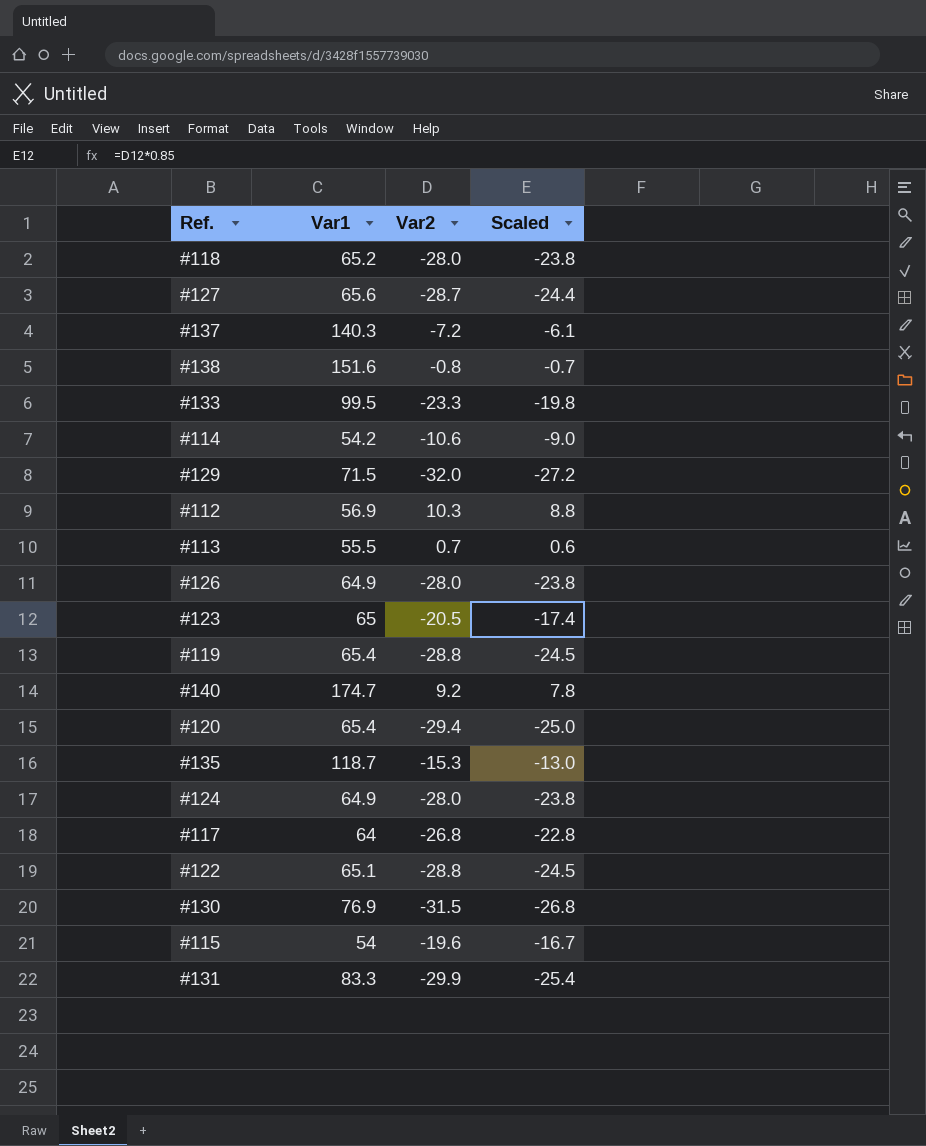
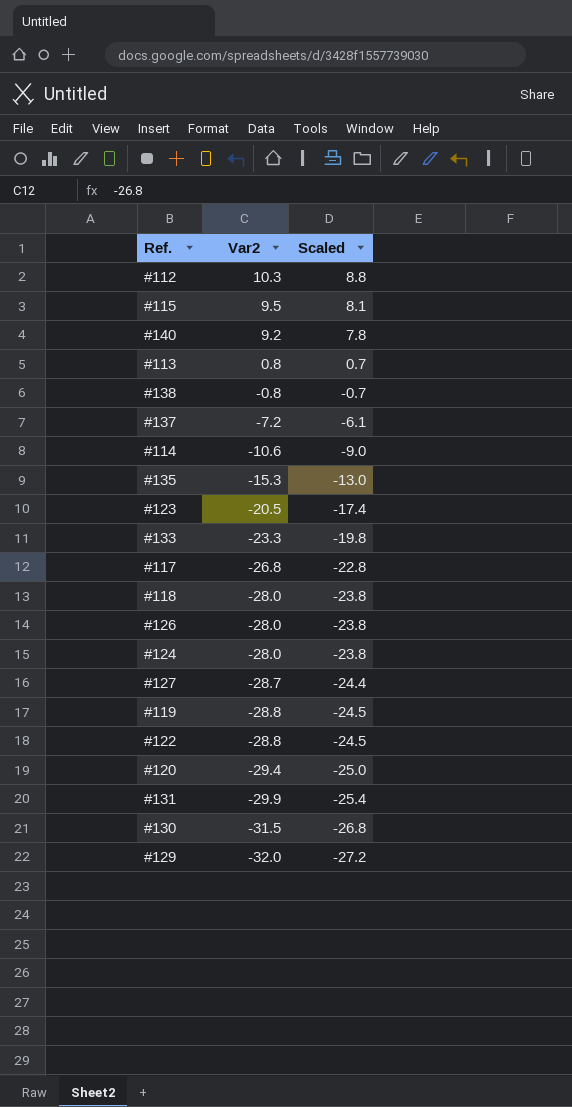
row order: none -> Var2 descending
column Var1 | position: 2 -> none
#115 | Var2: -19.6 -> 9.5
#115 | Scaled: -16.7 -> 8.1
#113 | Var2: 0.7 -> 0.8
#113 | Scaled: 0.6 -> 0.7

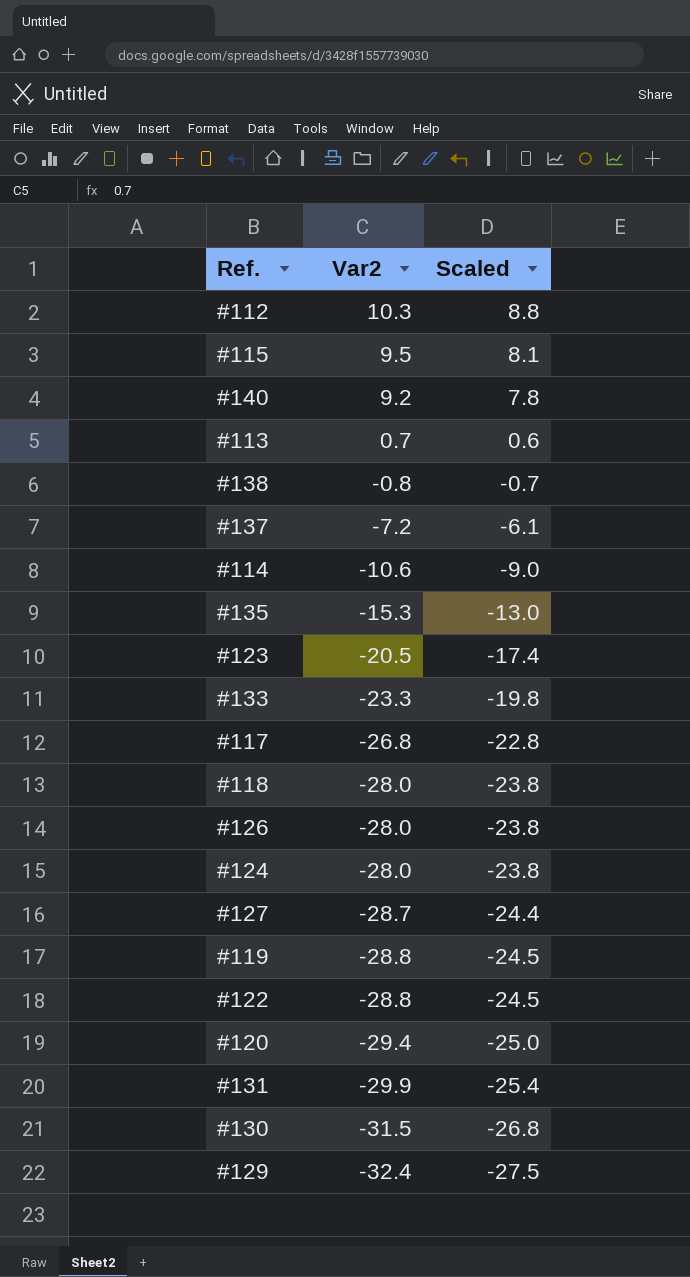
#113 | Var2: 0.8 -> 0.7
#113 | Scaled: 0.7 -> 0.6
#129 | Var2: -32.0 -> -32.4
#129 | Scaled: -27.2 -> -27.5

